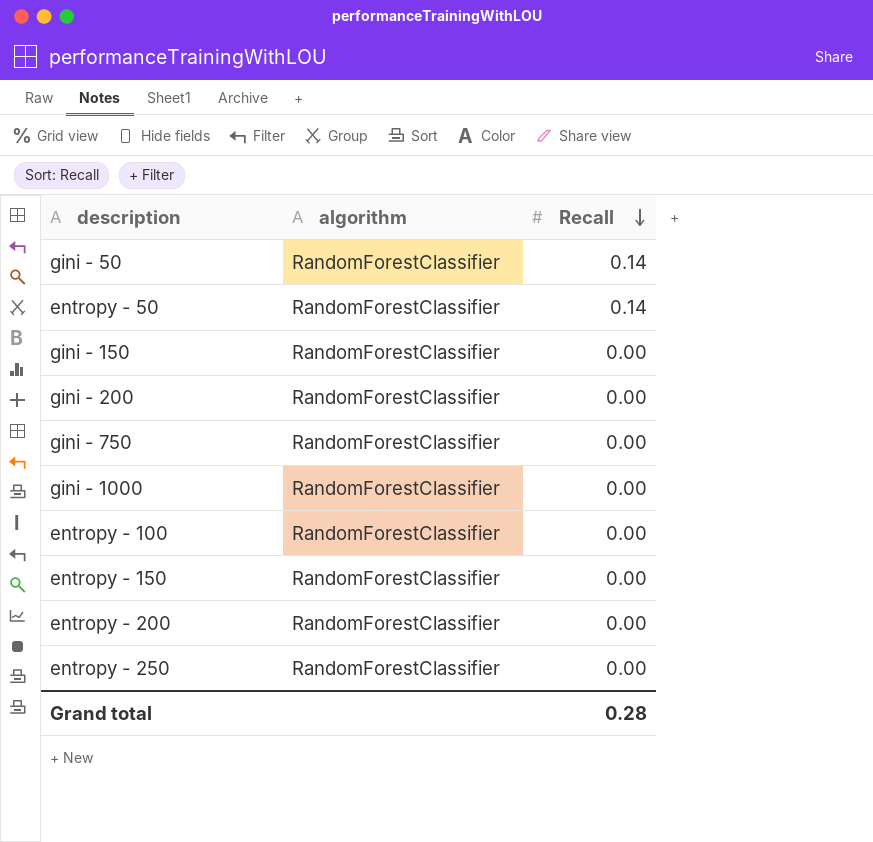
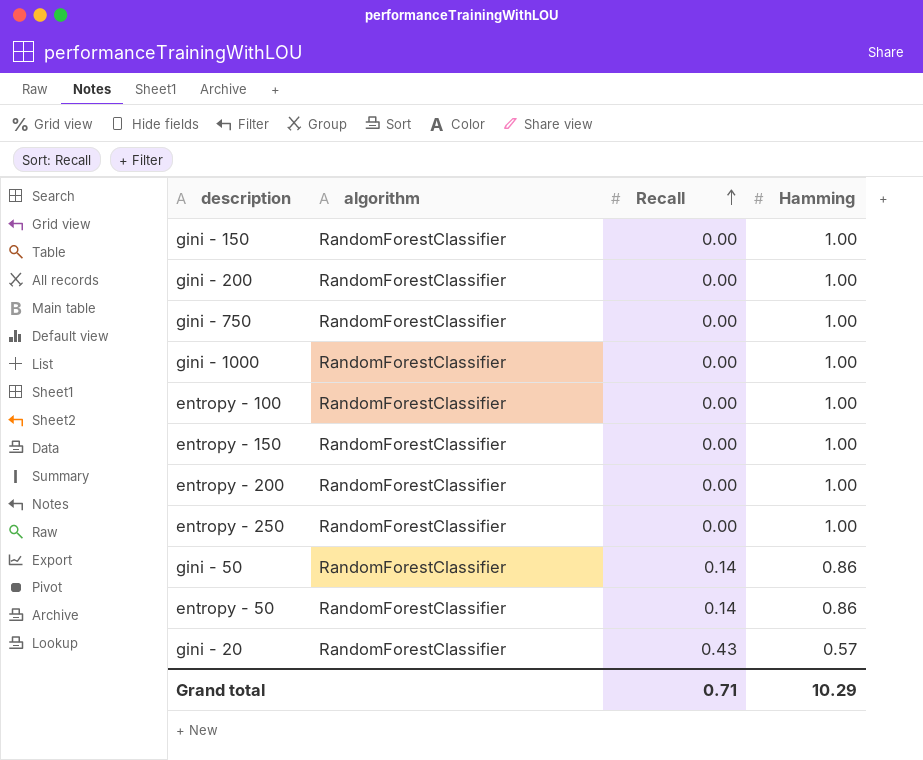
row order: Recall descending -> Recall ascending
column Hamming | position: none -> 4
row gini - 20: none -> RandomForestClassifier | 0.43 | 0.57
Grand total | Recall: 0.28 -> 0.71

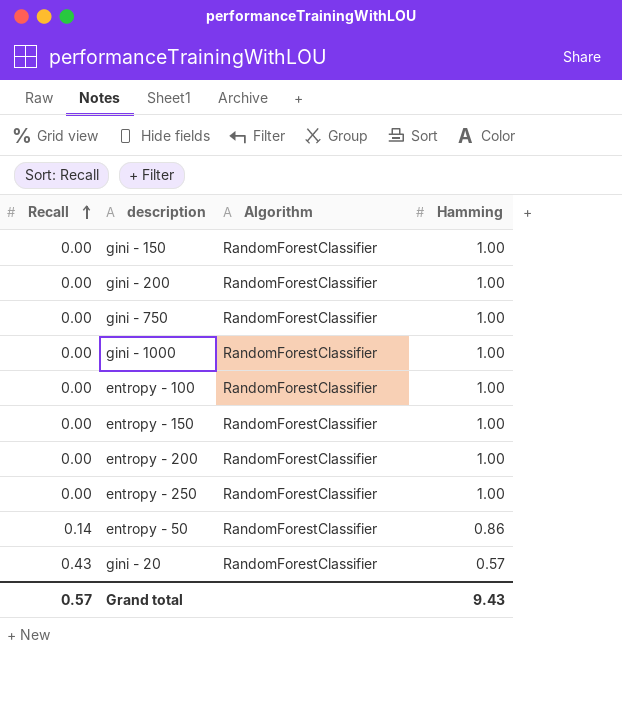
column Recall | position: 3 -> 1
column name: algorithm -> Algorithm
row gini - 50: RandomForestClassifier | 0.14 | 0.86 -> none
Grand total | Recall: 0.71 -> 0.57
Grand total | Hamming: 10.29 -> 9.43

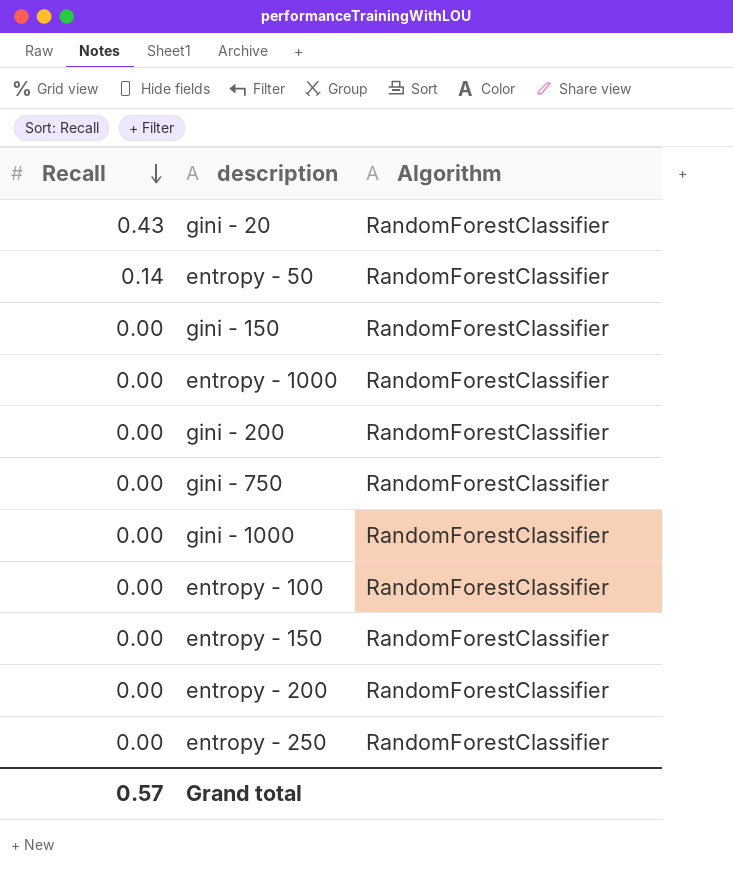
row order: Recall ascending -> Recall descending
column Hamming | position: 4 -> none
row entropy - 1000: none -> 0.00 | RandomForestClassifier

